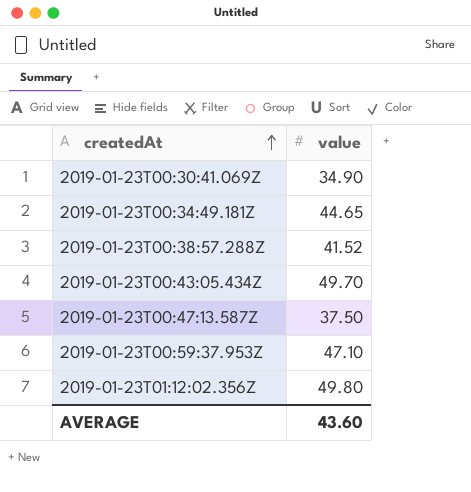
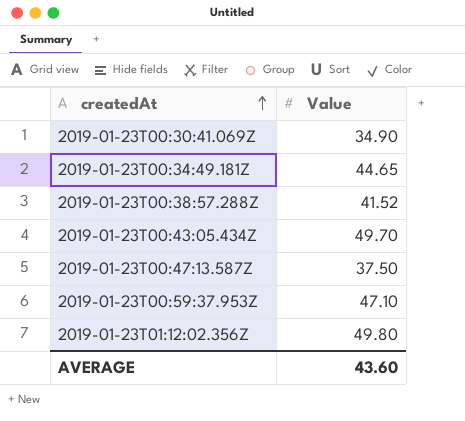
column name: value -> Value

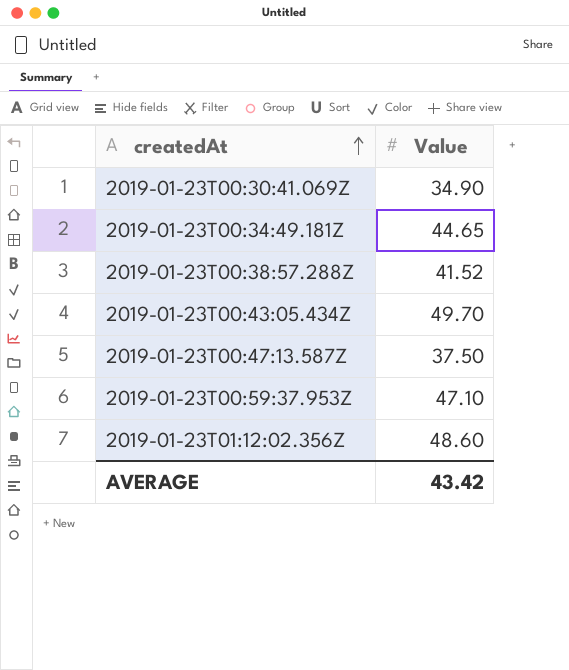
2019-01-23T01:12:02.356Z | Value: 49.80 -> 48.60
AVERAGE | Value: 43.60 -> 43.42

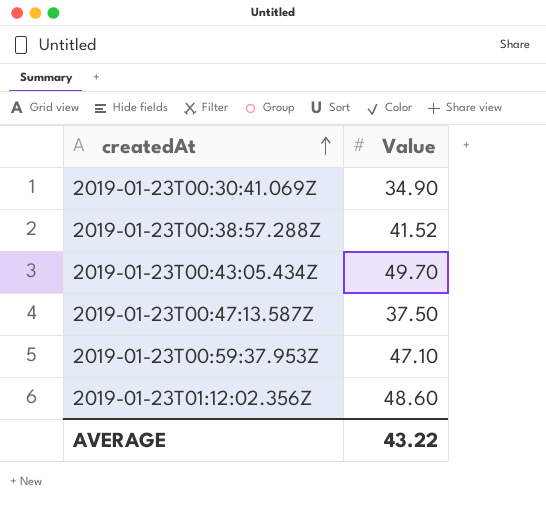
row 2019-01-23T00:34:49.181Z: 44.65 -> none
AVERAGE | Value: 43.42 -> 43.22

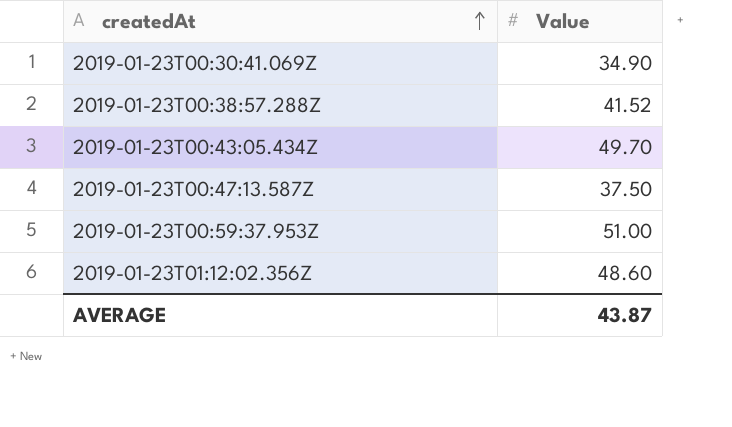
2019-01-23T00:59:37.953Z | Value: 47.10 -> 51.00
AVERAGE | Value: 43.22 -> 43.87

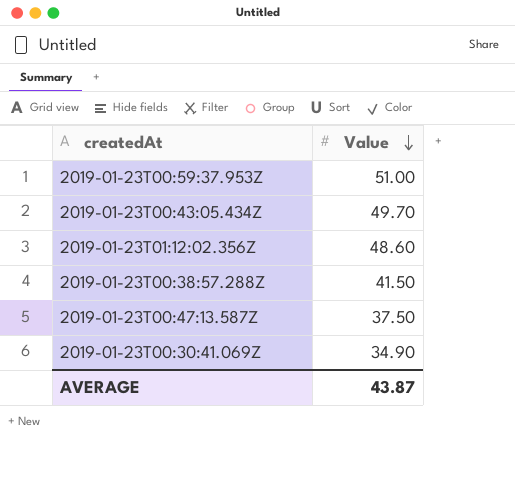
row order: createdAt ascending -> Value descending
2019-01-23T00:38:57.288Z | Value: 41.52 -> 41.50

